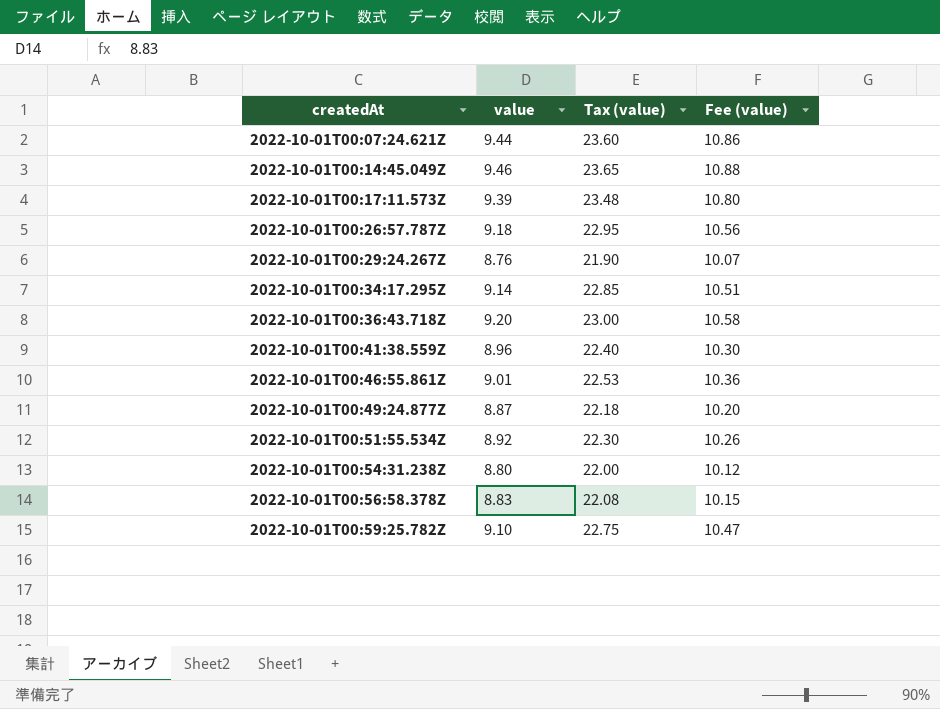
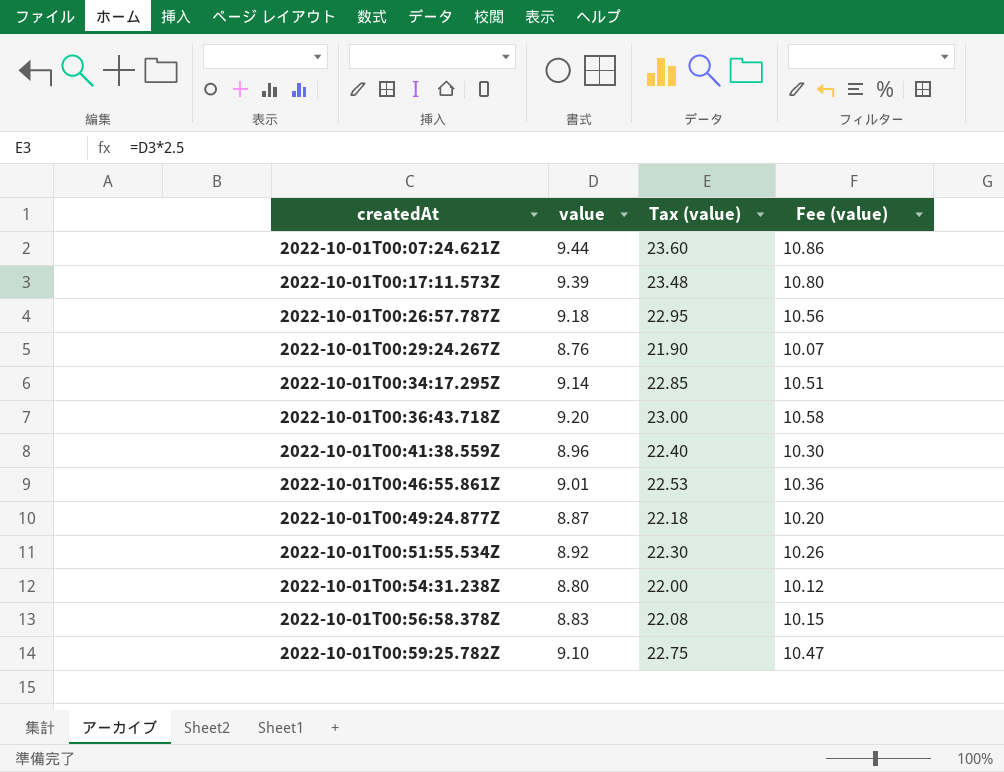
row 2022-10-01T00:14:45.049Z: 9.46 | 23.65 | 10.88 -> none

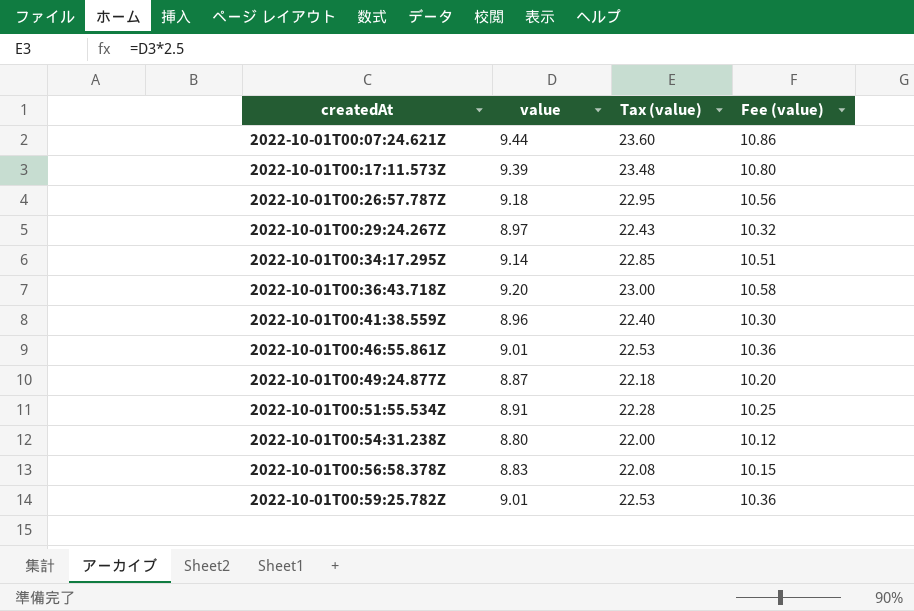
2022-10-01T00:29:24.267Z | value: 8.76 -> 8.97
2022-10-01T00:29:24.267Z | Tax (value): 21.90 -> 22.43
2022-10-01T00:29:24.267Z | Fee (value): 10.07 -> 10.32
2022-10-01T00:51:55.534Z | value: 8.92 -> 8.91
2022-10-01T00:51:55.534Z | Tax (value): 22.30 -> 22.28
2022-10-01T00:51:55.534Z | Fee (value): 10.26 -> 10.25
2022-10-01T00:59:25.782Z | value: 9.10 -> 9.01
2022-10-01T00:59:25.782Z | Tax (value): 22.75 -> 22.53
2022-10-01T00:59:25.782Z | Fee (value): 10.47 -> 10.36

